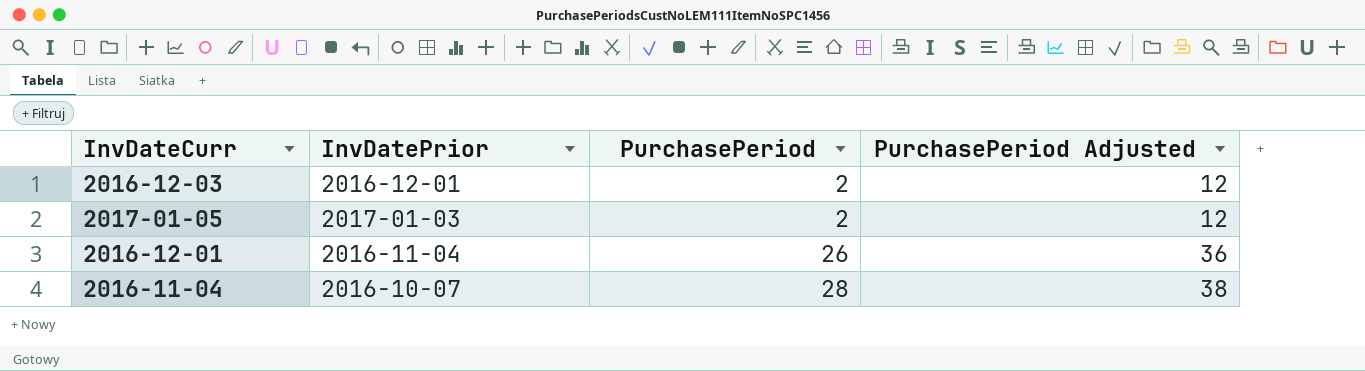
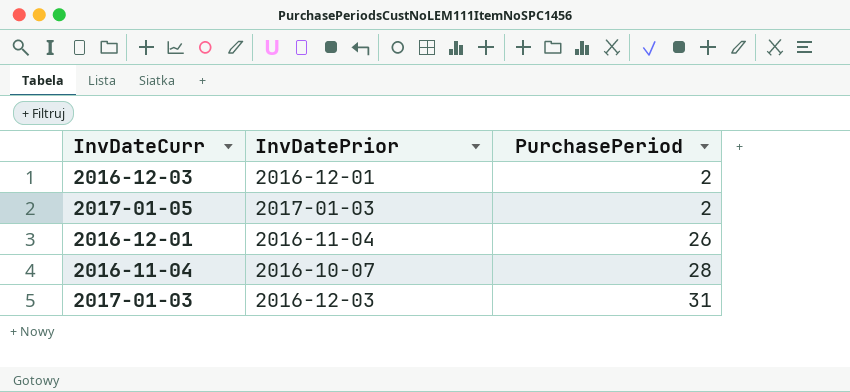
column PurchasePeriod Adjusted | formula: [PurchasePeriod] + 10 -> none
row 2017-01-03: none -> 2016-12-03 | 31

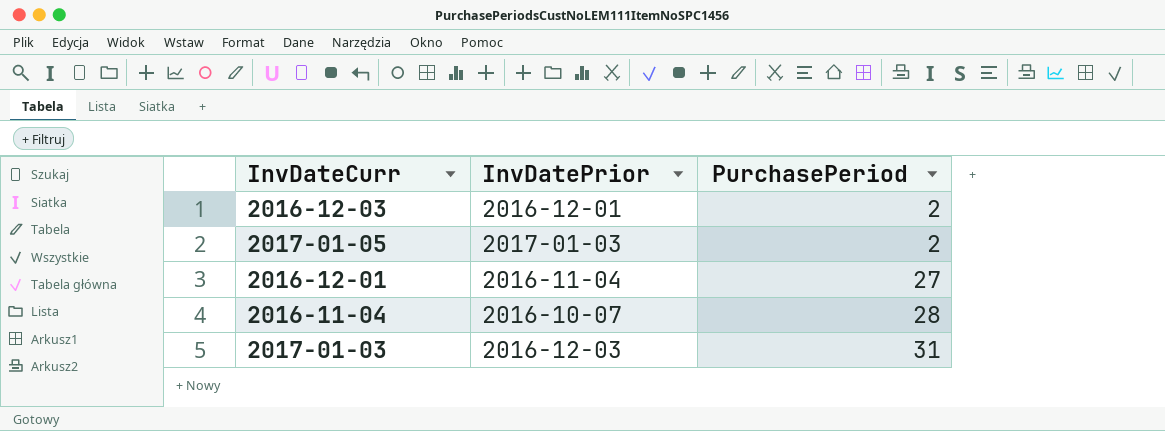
2016-12-01 | PurchasePeriod: 26 -> 27

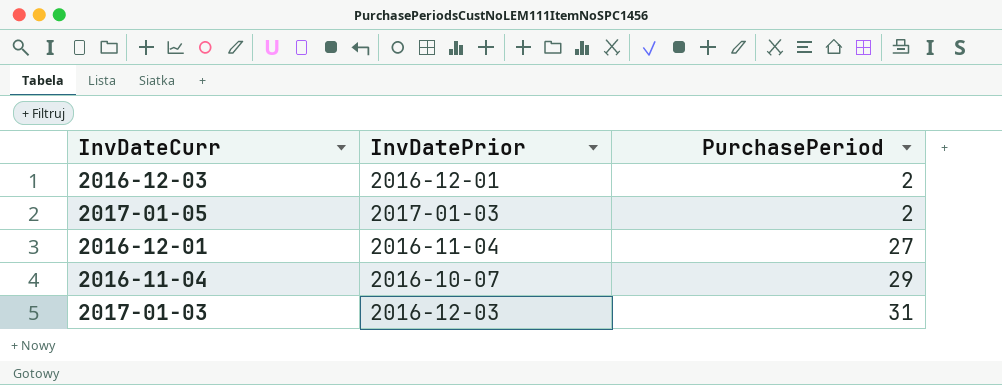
2016-11-04 | PurchasePeriod: 28 -> 29

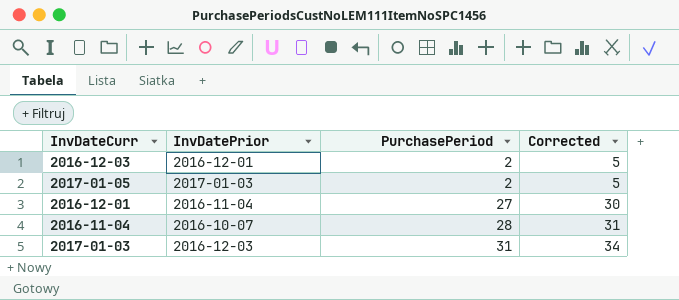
column Corrected | formula: none -> [PurchasePeriod] + 3
2016-11-04 | PurchasePeriod: 29 -> 28

